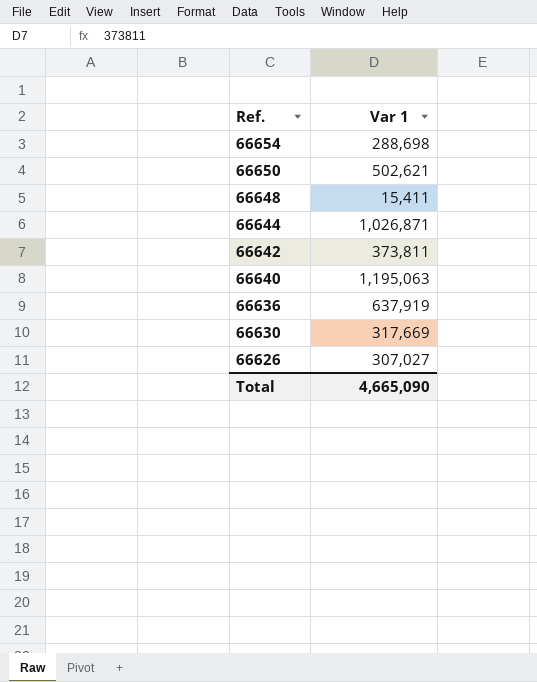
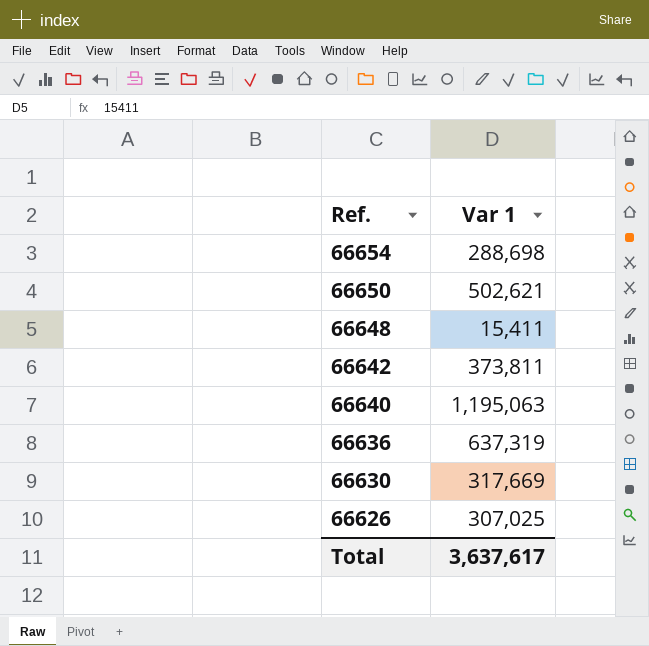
row 66644: 1,026,871 -> none
66636 | Var 1: 637,919 -> 637,319
66626 | Var 1: 307,027 -> 307,025
Total | Var 1: 4,665,090 -> 3,637,617

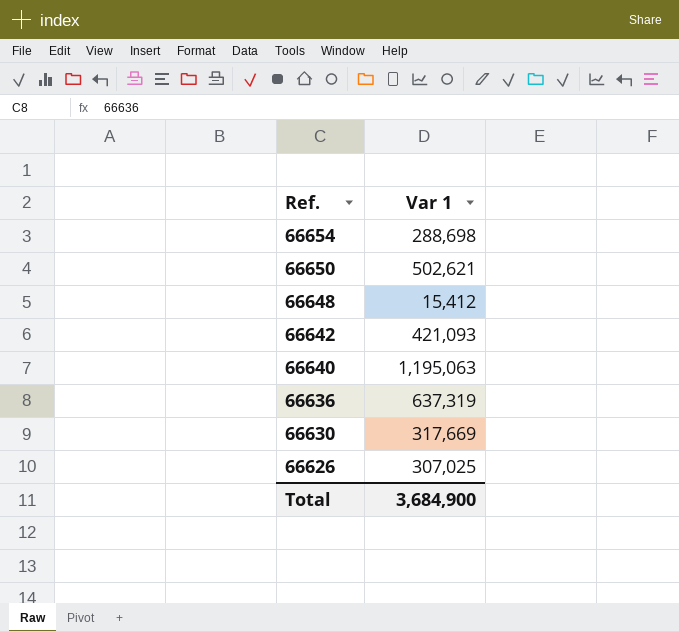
66648 | Var 1: 15,411 -> 15,412
66642 | Var 1: 373,811 -> 421,093
Total | Var 1: 3,637,617 -> 3,684,900

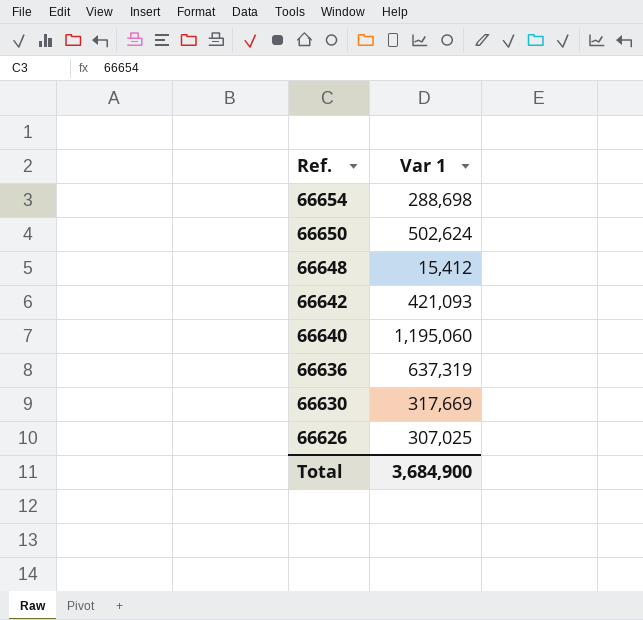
66650 | Var 1: 502,621 -> 502,624
66640 | Var 1: 1,195,063 -> 1,195,060

